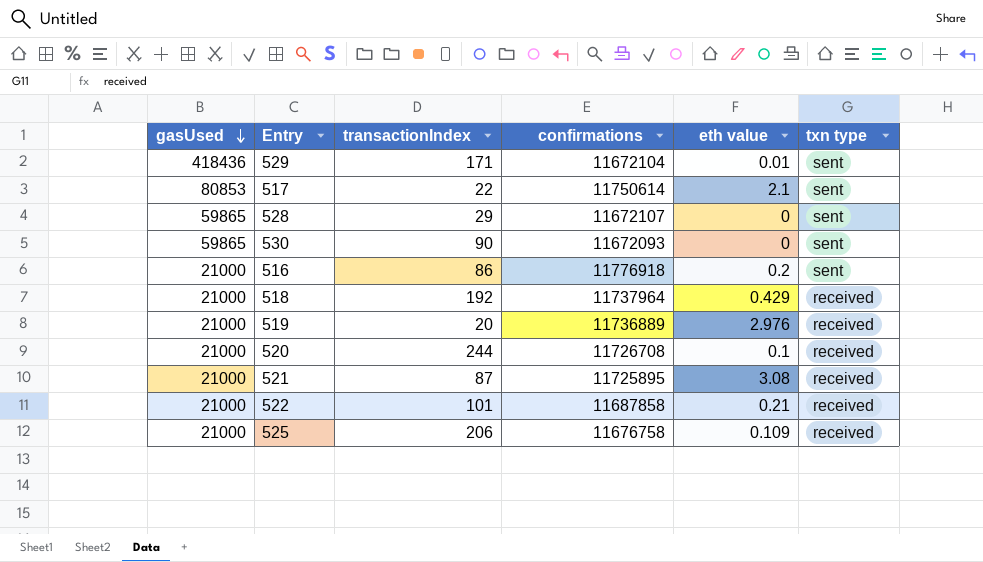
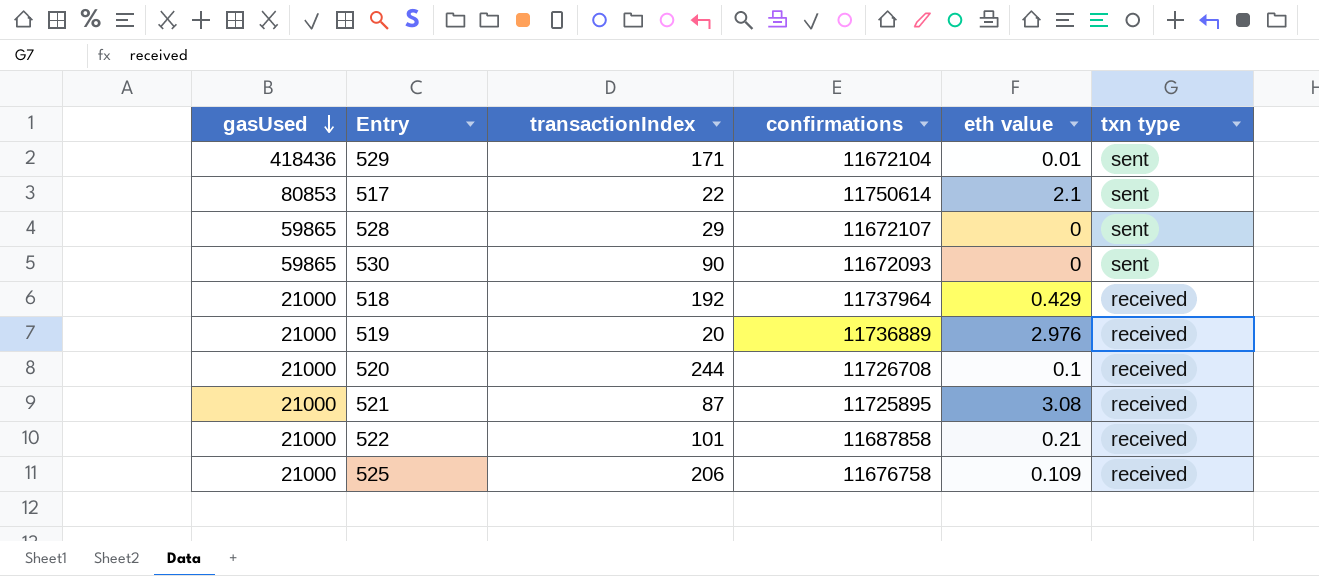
row 516: 21000 | 86 | 11776918 | 0.2 | sent -> none

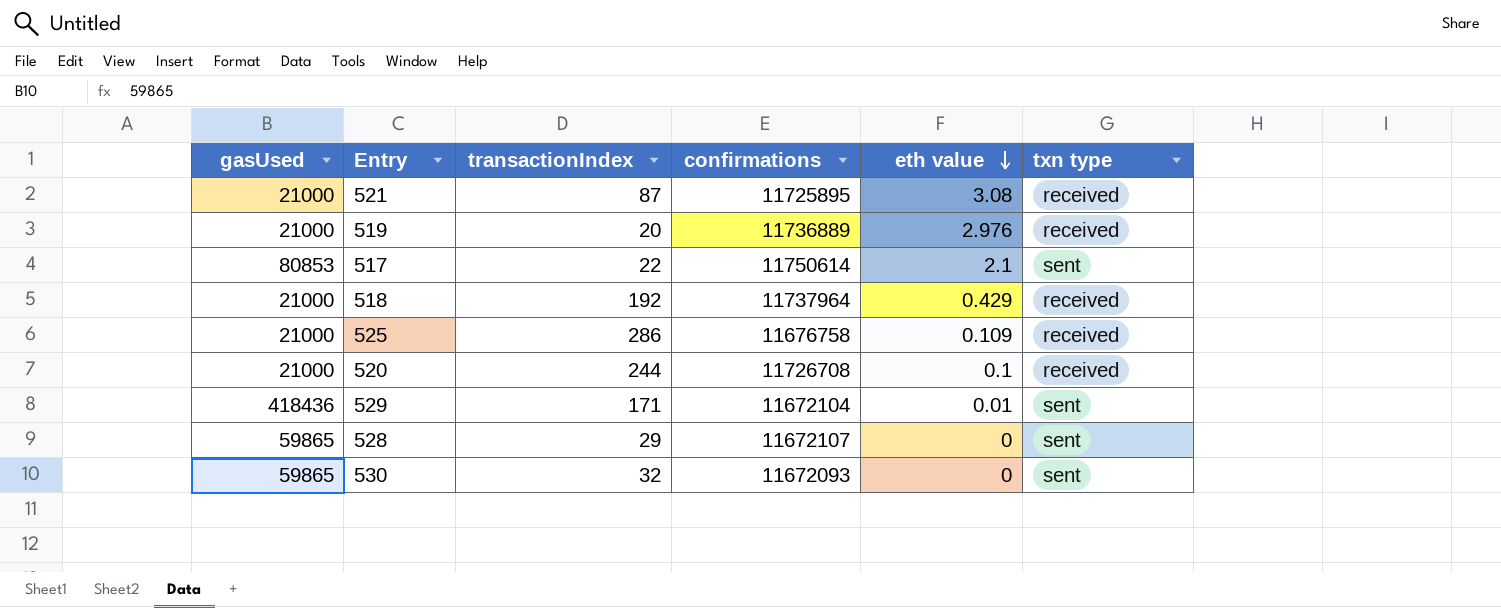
row order: gasUsed descending -> eth value descending
row 522: 21000 | 101 | 11687858 | 0.21 | received -> none
525 | transactionIndex: 206 -> 286
530 | transactionIndex: 90 -> 32

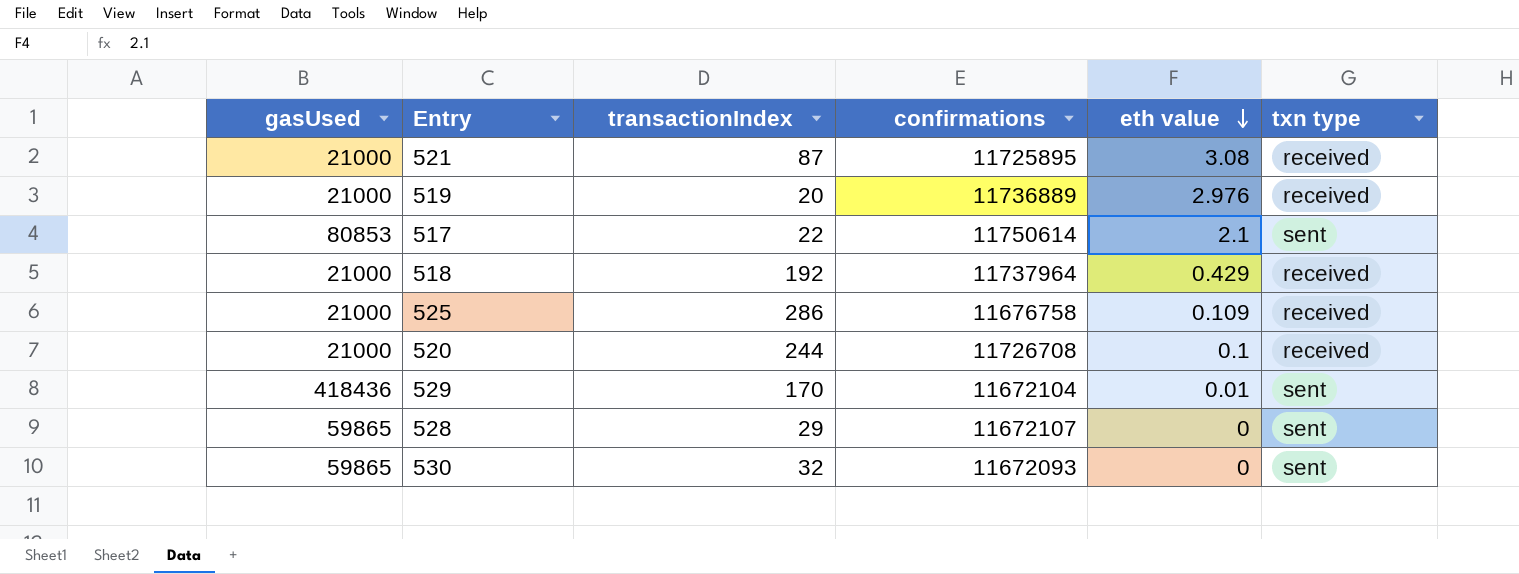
529 | transactionIndex: 171 -> 170

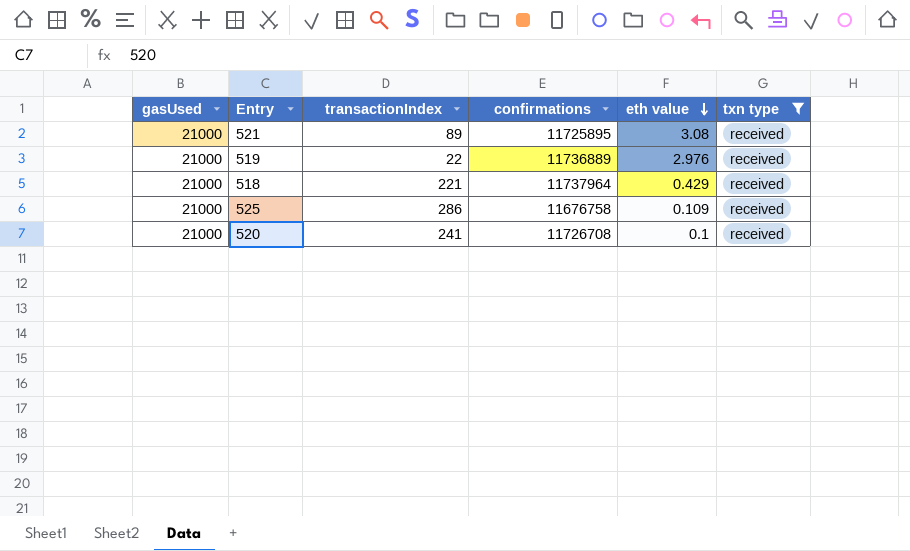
filter: none -> txn type = received
521 | transactionIndex: 87 -> 89
519 | transactionIndex: 20 -> 22
518 | transactionIndex: 192 -> 221
520 | transactionIndex: 244 -> 241

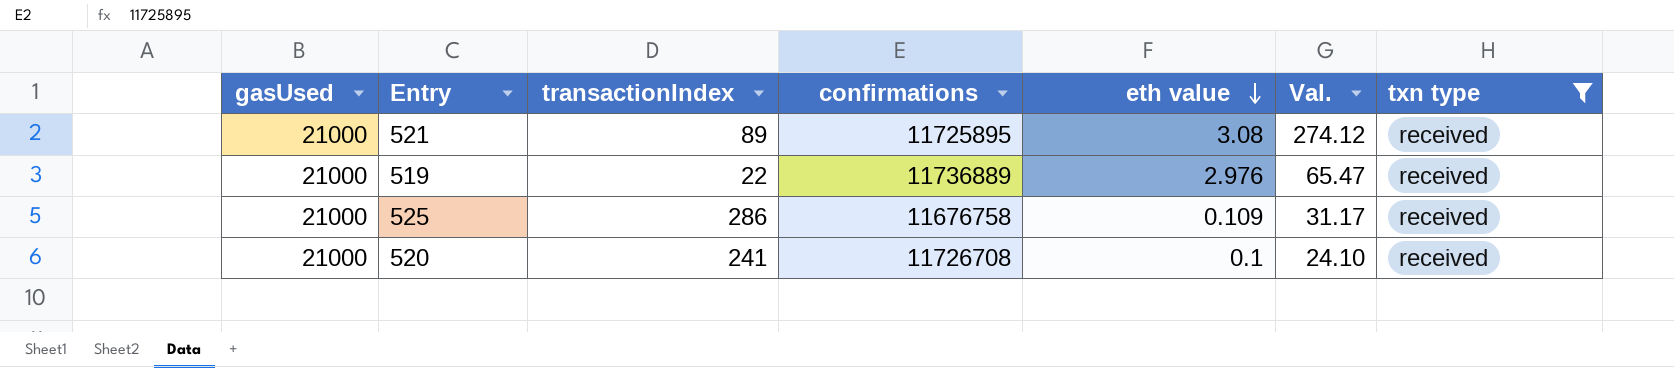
column Val. | formula: none -> [transactionIndex] * [eth value]
row 518: 21000 | 221 | 11737964 | 0.429 | received -> none

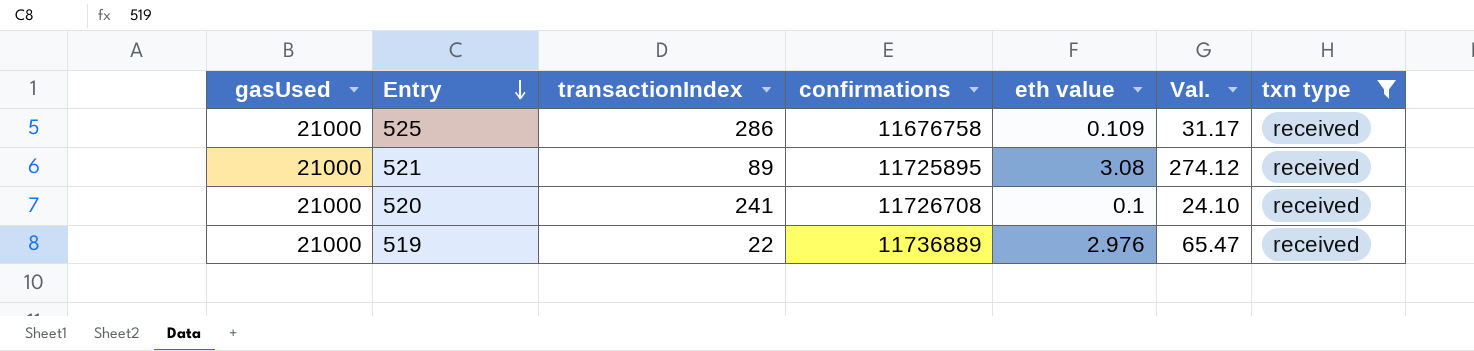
row order: eth value descending -> Entry descending

